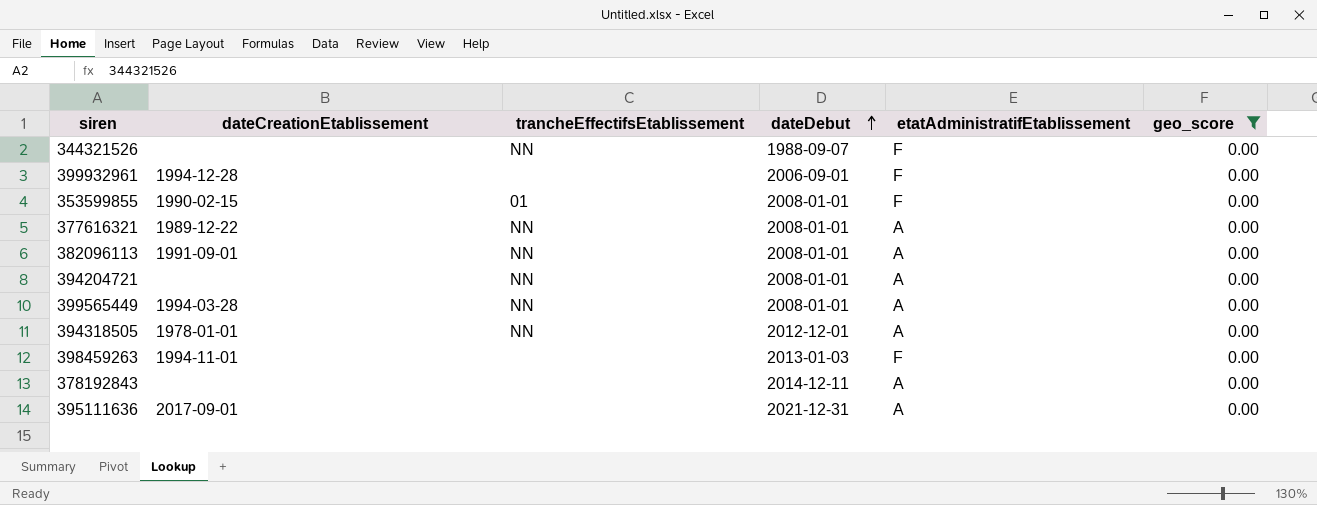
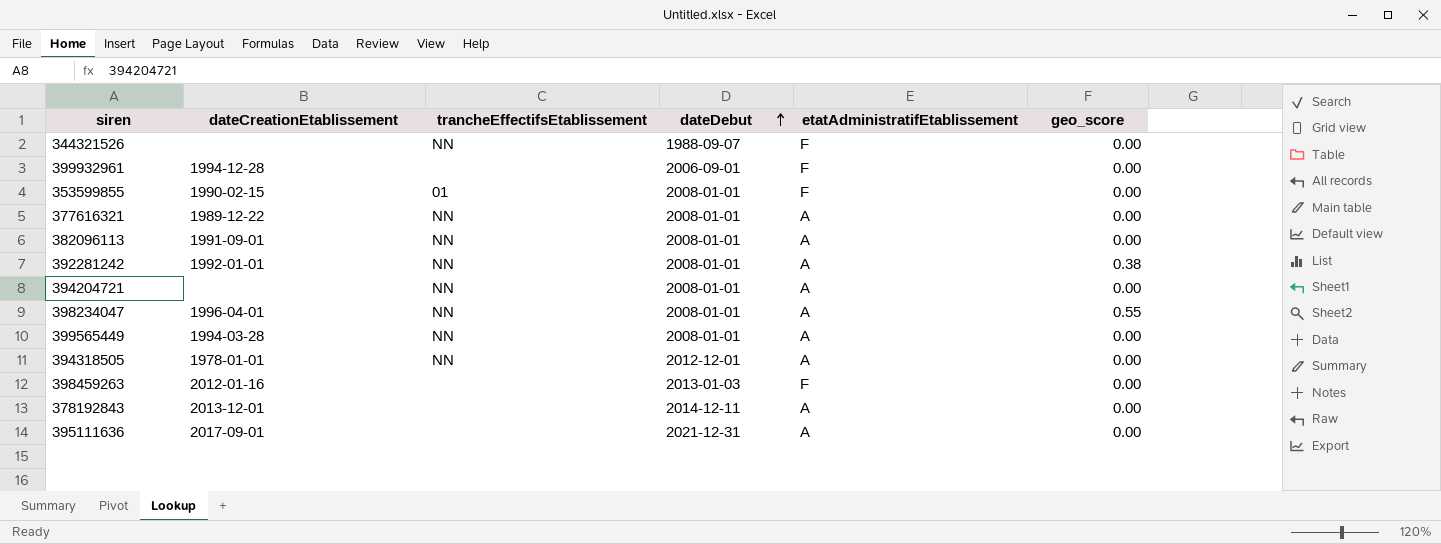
filter: geo_score = 0.00 -> none
398459263 | dateCreationEtablissement: 1994-11-01 -> 2012-01-16
378192843 | dateCreationEtablissement: none -> 2013-12-01

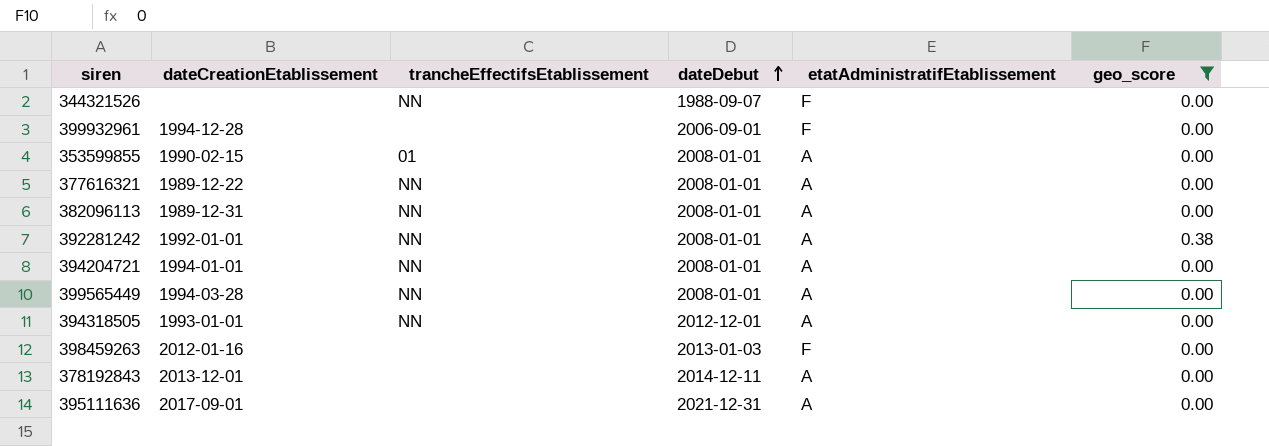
filter: none -> geo_score != 0.55
353599855 | etatAdministratifEtablissement: F -> A
382096113 | dateCreationEtablissement: 1991-09-01 -> 1989-12-31
394204721 | dateCreationEtablissement: none -> 1994-01-01
394318505 | dateCreationEtablissement: 1978-01-01 -> 1993-01-01

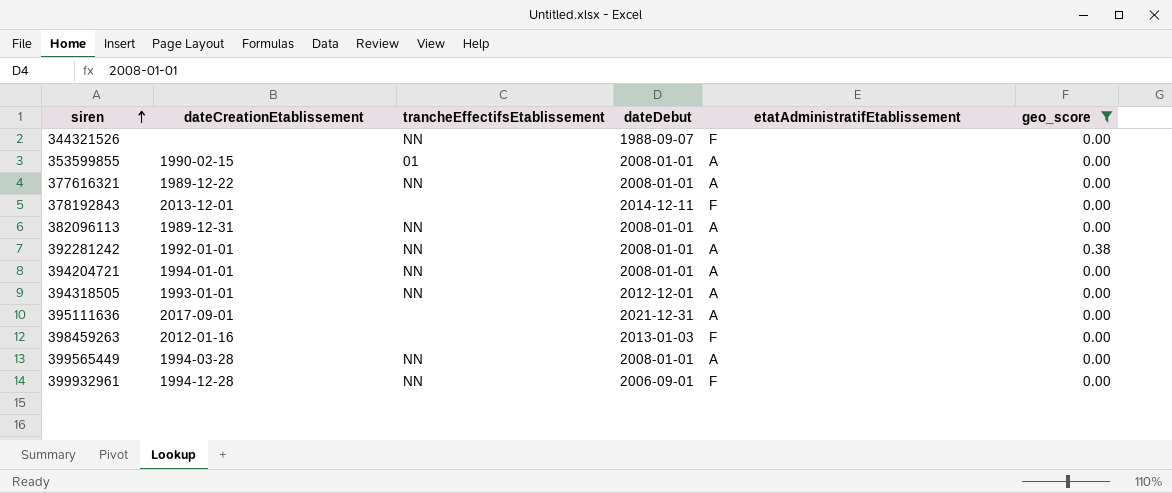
row order: dateDebut ascending -> siren ascending
378192843 | etatAdministratifEtablissement: A -> F
399932961 | trancheEffectifsEtablissement: none -> NN

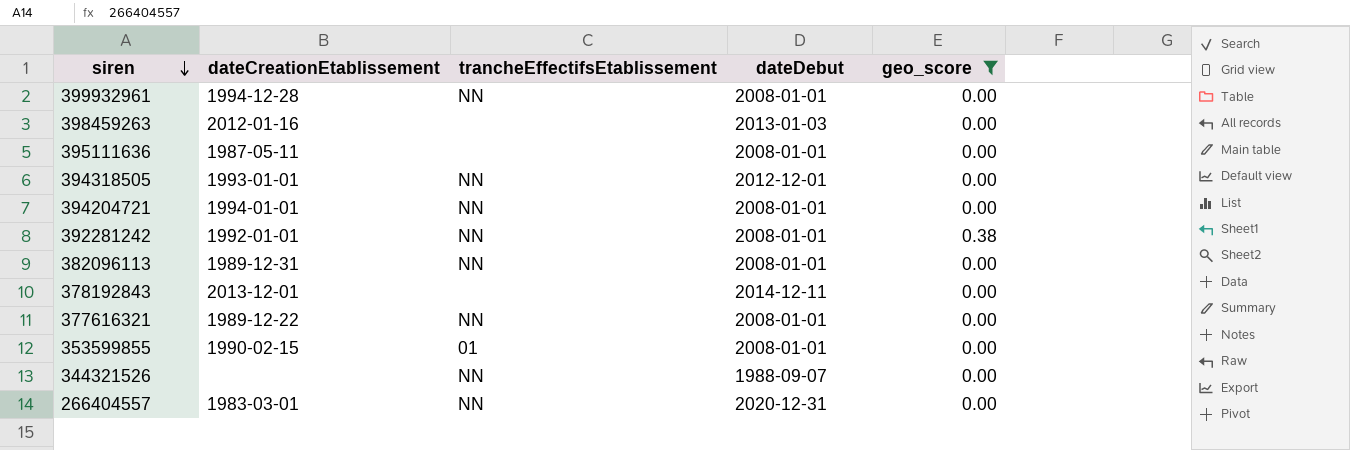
row order: siren ascending -> siren descending
column etatAdministratifEtablissement | position: 5 -> none
row 399565449: 1994-03-28 | NN | 2008-01-01 | A | 0.00 -> none
399932961 | dateDebut: 2006-09-01 -> 2008-01-01
395111636 | dateCreationEtablissement: 2017-09-01 -> 1987-05-11
395111636 | dateDebut: 2021-12-31 -> 2008-01-01
row 266404557: none -> 1983-03-01 | NN | 2020-12-31 | 0.00

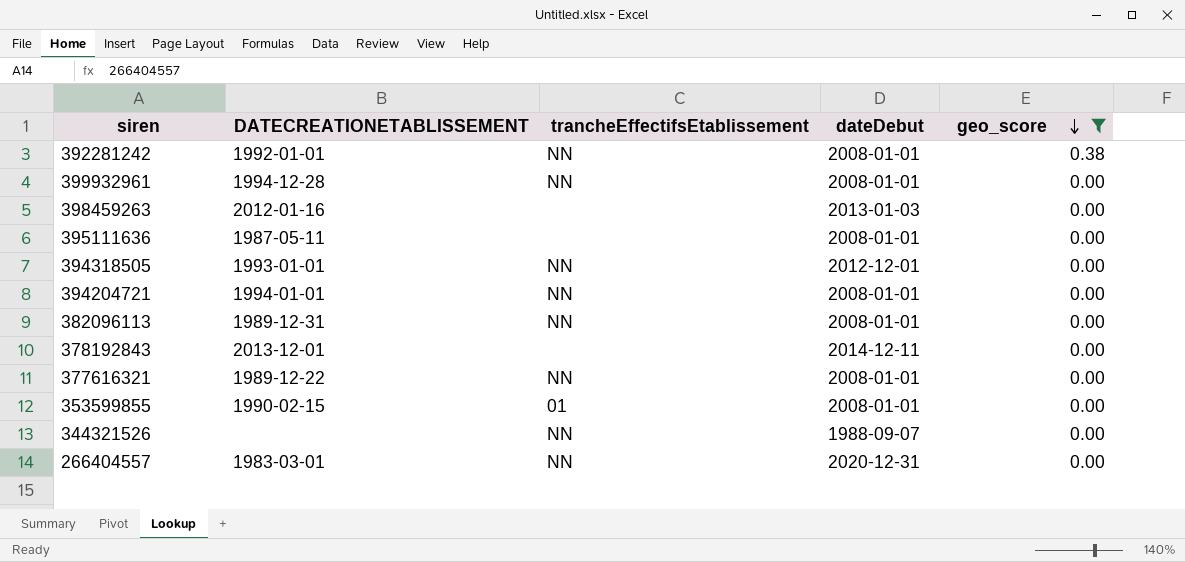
row order: siren descending -> geo_score descending
column name: dateCreationEtablissement -> DATECREATIONETABLISSEMENT

